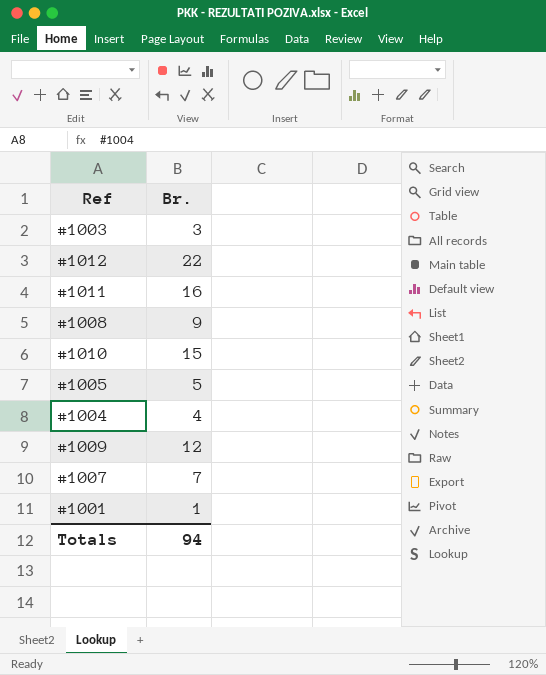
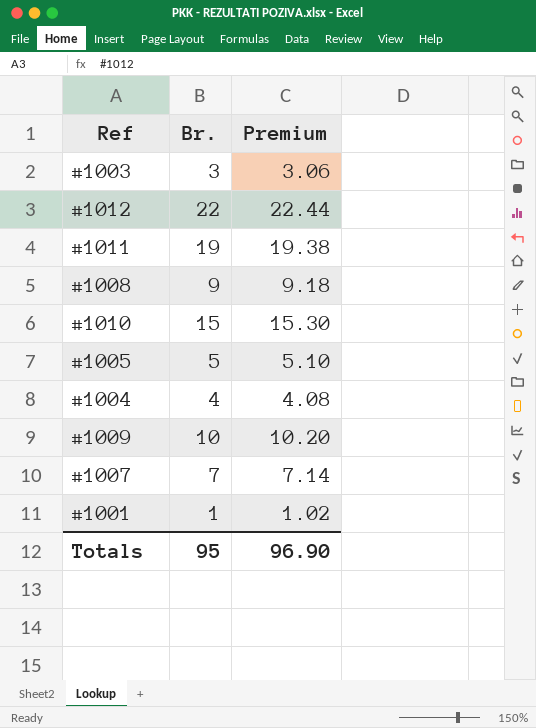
column Premium | formula: none -> [Br.] * 1.02
#1011 | Br.: 16 -> 19
#1009 | Br.: 12 -> 10
Totals | Br.: 94 -> 95

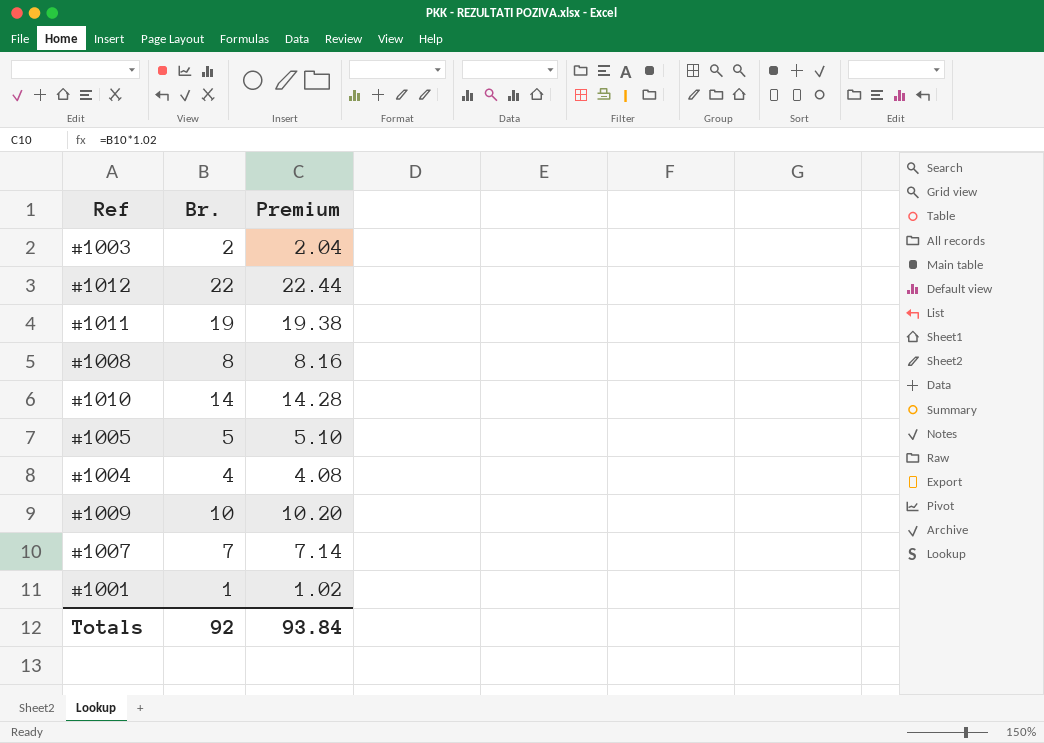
#1003 | Br.: 3 -> 2
#1003 | Premium: 3.06 -> 2.04
#1008 | Br.: 9 -> 8
#1008 | Premium: 9.18 -> 8.16
#1010 | Br.: 15 -> 14
#1010 | Premium: 15.30 -> 14.28
Totals | Br.: 95 -> 92
Totals | Premium: 96.90 -> 93.84

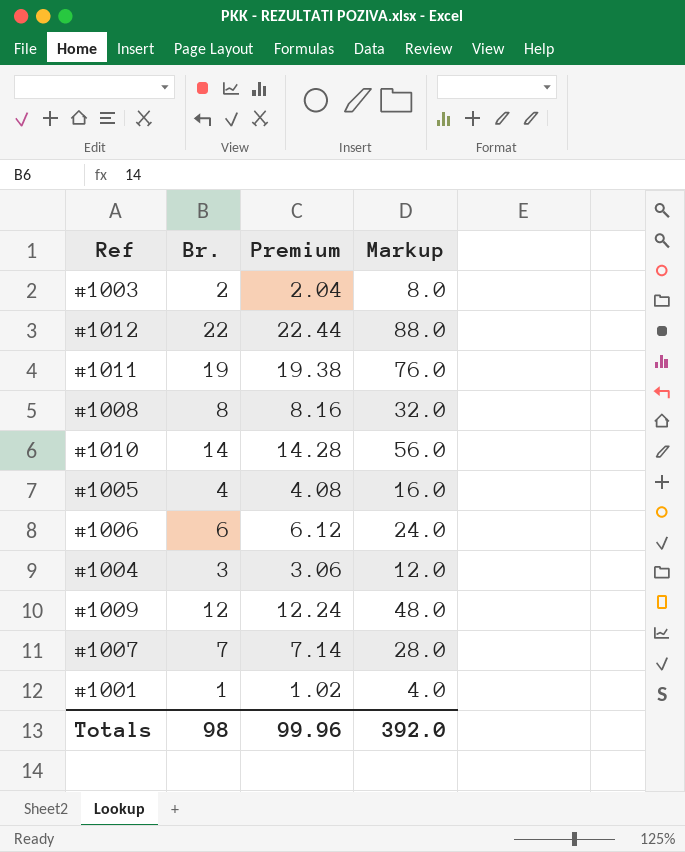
column Markup | formula: none -> [Br.] * 4
#1005 | Br.: 5 -> 4
#1005 | Premium: 5.10 -> 4.08
row #1006: none -> 6 | 6.12 | 24.0
#1004 | Br.: 4 -> 3
#1004 | Premium: 4.08 -> 3.06
#1009 | Br.: 10 -> 12
#1009 | Premium: 10.20 -> 12.24
Totals | Br.: 92 -> 98
Totals | Premium: 93.84 -> 99.96

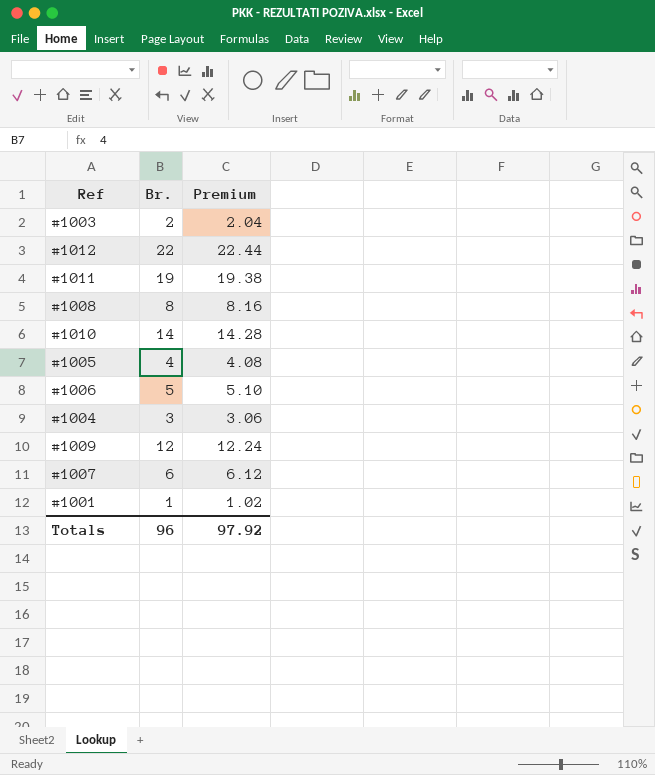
column Markup | formula: [Br.] * 4 -> none
#1006 | Br.: 6 -> 5
#1006 | Premium: 6.12 -> 5.10
#1007 | Br.: 7 -> 6
#1007 | Premium: 7.14 -> 6.12
Totals | Br.: 98 -> 96
Totals | Premium: 99.96 -> 97.92

